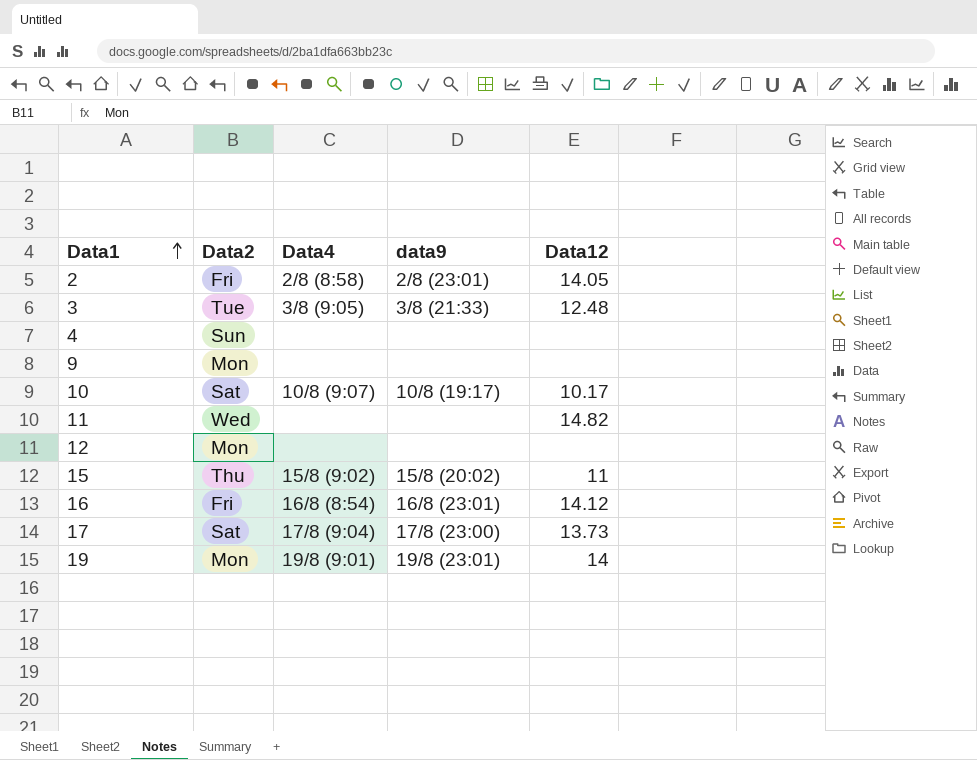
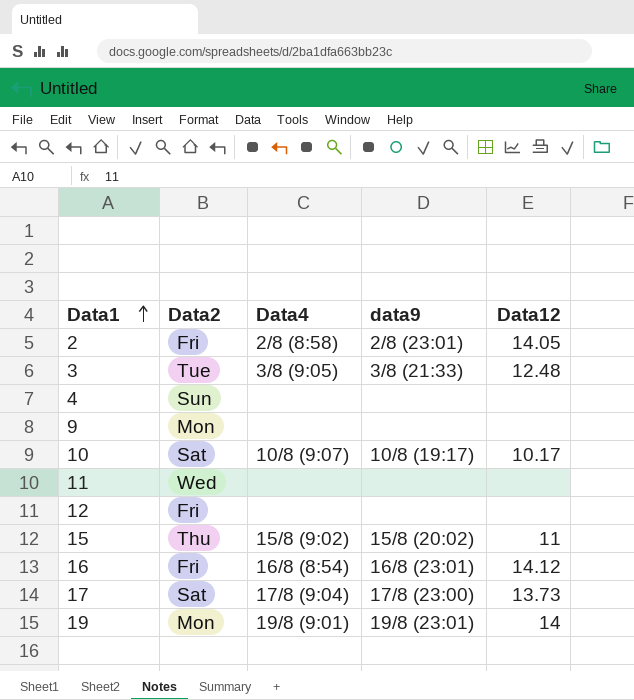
11 | Data12: 14.82 -> none
12 | Data2: Mon -> Fri

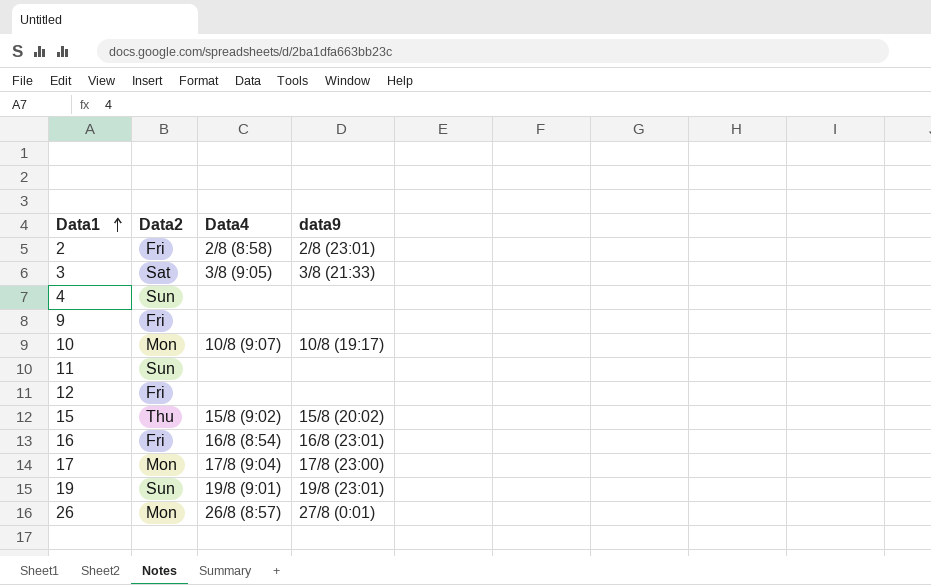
column Data12 | position: 5 -> none
3 | Data2: Tue -> Sat
9 | Data2: Mon -> Fri
10 | Data2: Sat -> Mon
11 | Data2: Wed -> Sun
17 | Data2: Sat -> Mon
19 | Data2: Mon -> Sun
row 26: none -> Mon | 26/8 (8:57) | 27/8 (0:01)

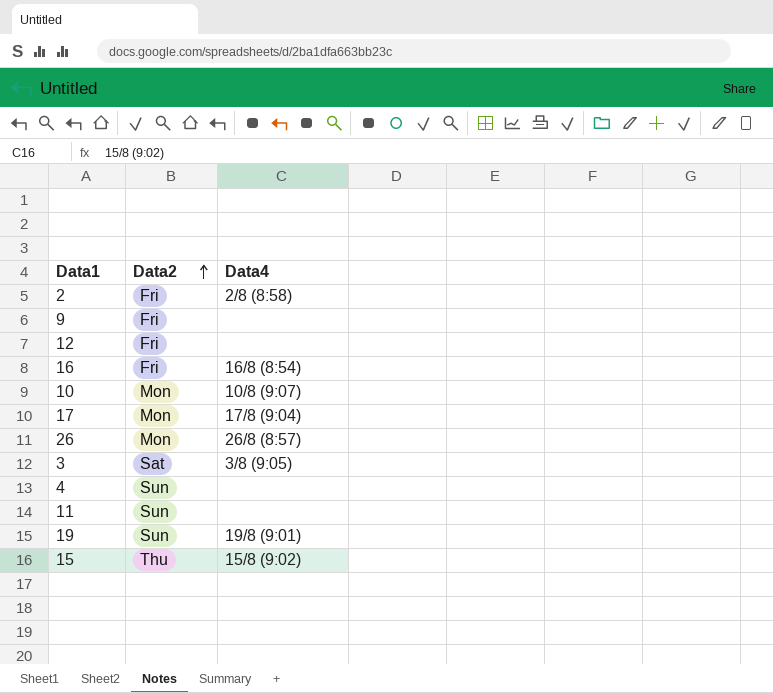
row order: Data1 ascending -> Data2 ascending
column data9 | position: 4 -> none

